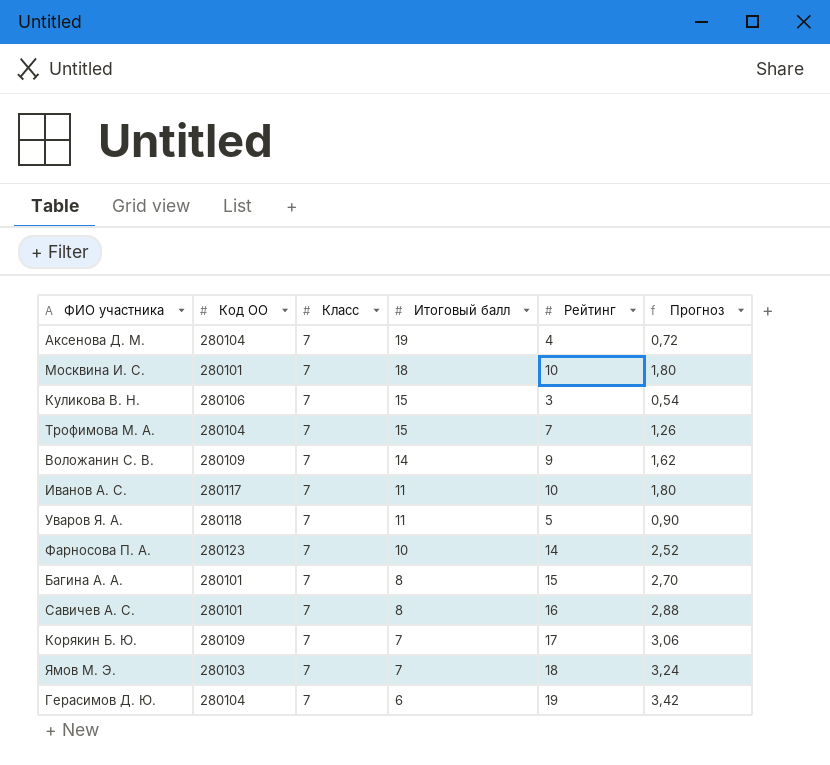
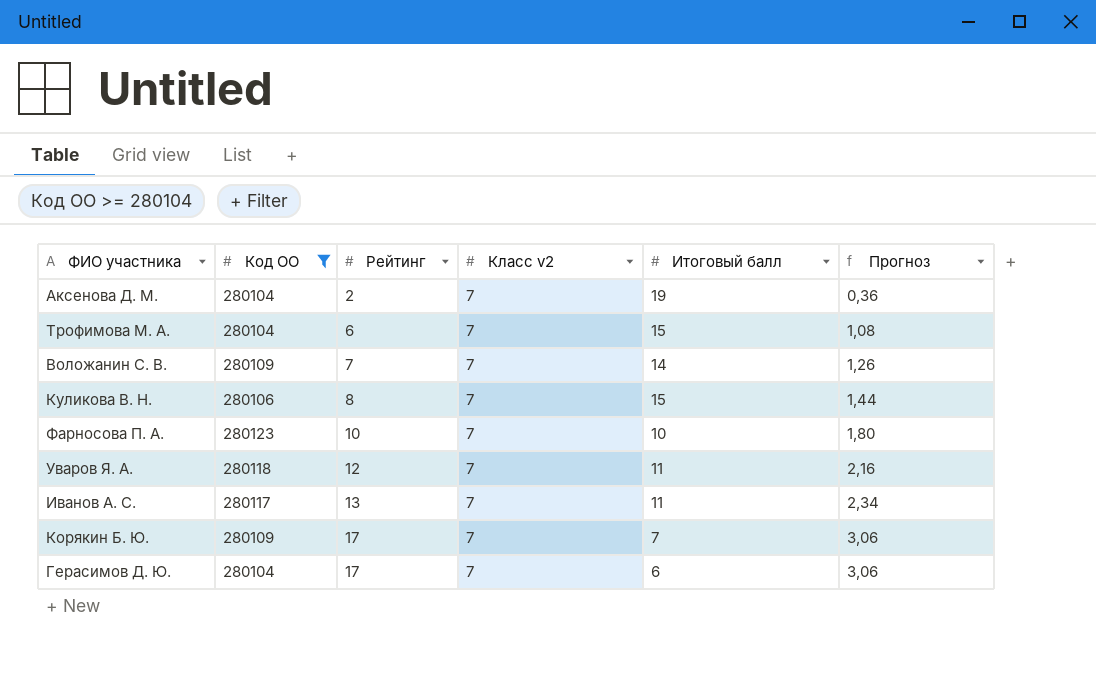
filter: none -> Код ОО >= 280104
row order: Итоговый балл descending -> Рейтинг ascending
column Рейтинг | position: 5 -> 3
column name: Класс -> Класс v2
Аксенова Д. М. | Рейтинг: 4 -> 2
Аксенова Д. М. | Прогноз: 0,72 -> 0,36
Трофимова М. А. | Рейтинг: 7 -> 6
Трофимова М. А. | Прогноз: 1,26 -> 1,08
Воложанин С. В. | Рейтинг: 9 -> 7
Воложанин С. В. | Прогноз: 1,62 -> 1,26
Куликова В. Н. | Рейтинг: 3 -> 8
Куликова В. Н. | Прогноз: 0,54 -> 1,44
Фарносова П. А. | Рейтинг: 14 -> 10
Фарносова П. А. | Прогноз: 2,52 -> 1,80
Уваров Я. А. | Рейтинг: 5 -> 12
Уваров Я. А. | Прогноз: 0,90 -> 2,16
Иванов А. С. | Рейтинг: 10 -> 13
Иванов А. С. | Прогноз: 1,80 -> 2,34
Герасимов Д. Ю. | Рейтинг: 19 -> 17
Герасимов Д. Ю. | Прогноз: 3,42 -> 3,06

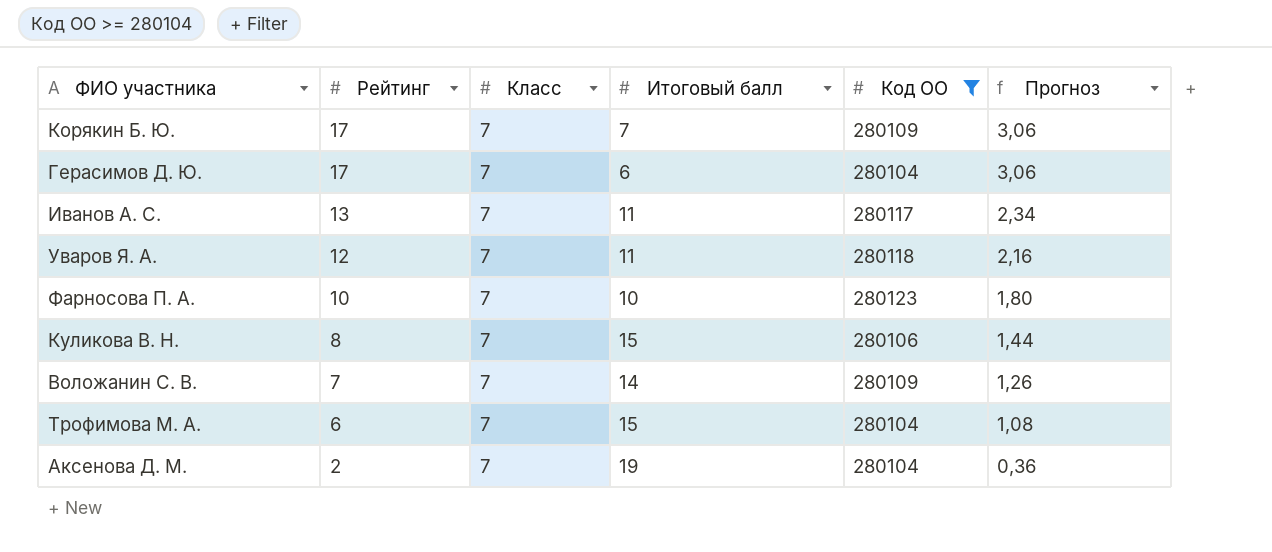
row order: Рейтинг ascending -> Рейтинг descending
column name: Класс v2 -> Класс
column Код ОО | position: 2 -> 5

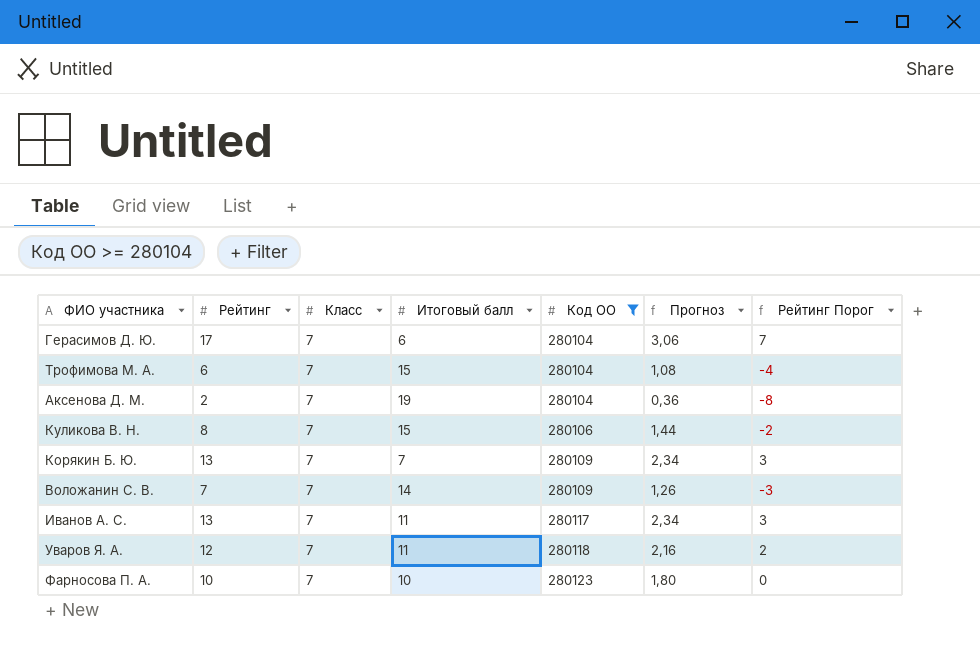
row order: Рейтинг descending -> Код ОО ascending
column Рейтинг Порог | formula: none -> [Рейтинг] - 10
Корякин Б. Ю. | Рейтинг: 17 -> 13
Корякин Б. Ю. | Прогноз: 3,06 -> 2,34

